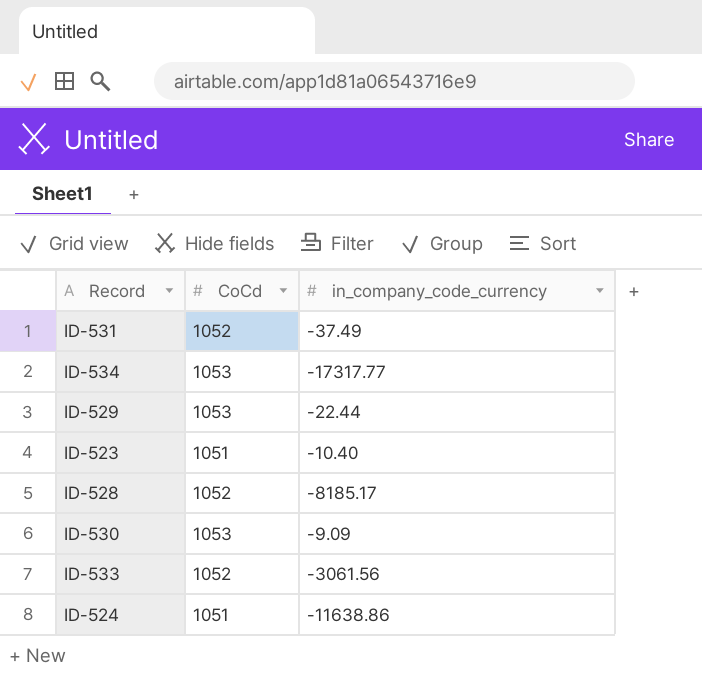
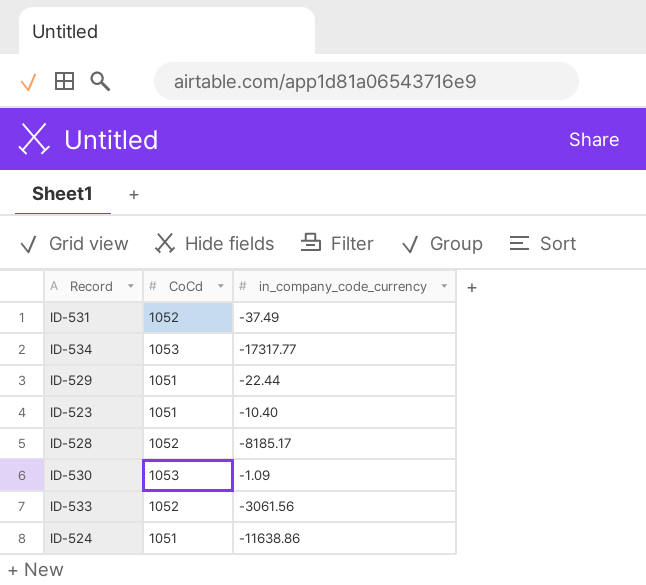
ID-529 | CoCd: 1053 -> 1051
ID-530 | in_company_code_currency: -9.09 -> -1.09

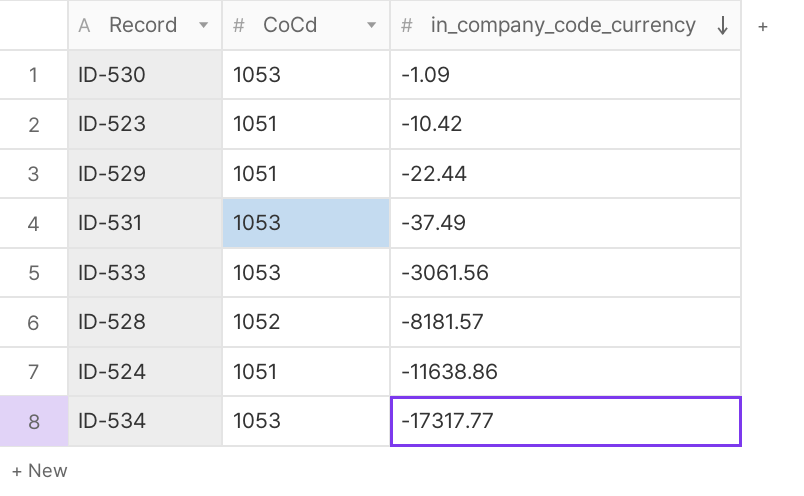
row order: none -> in_company_code_currency descending
ID-523 | in_company_code_currency: -10.40 -> -10.42
ID-531 | CoCd: 1052 -> 1053
ID-533 | CoCd: 1052 -> 1053
ID-528 | in_company_code_currency: -8185.17 -> -8181.57

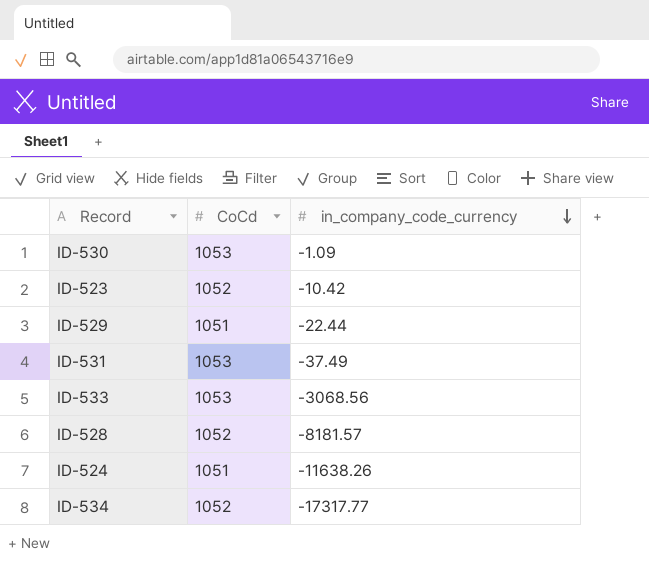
ID-523 | CoCd: 1051 -> 1052
ID-533 | in_company_code_currency: -3061.56 -> -3068.56
ID-524 | in_company_code_currency: -11638.86 -> -11638.26
ID-534 | CoCd: 1053 -> 1052

